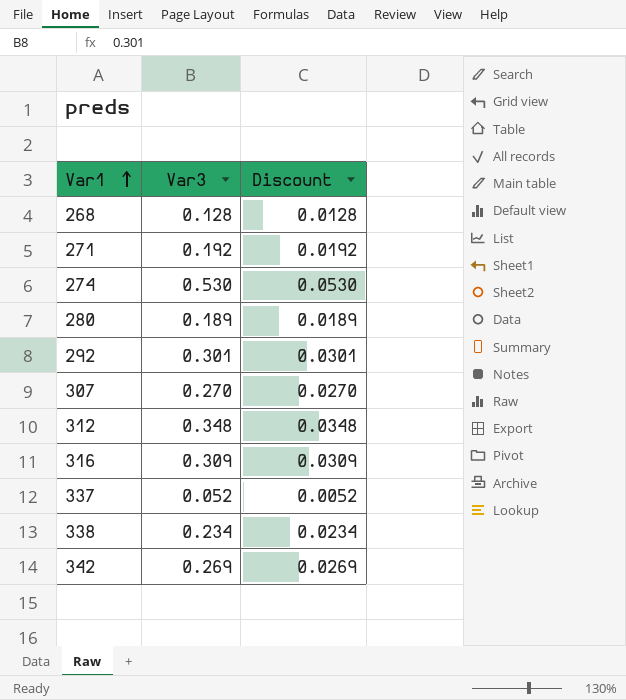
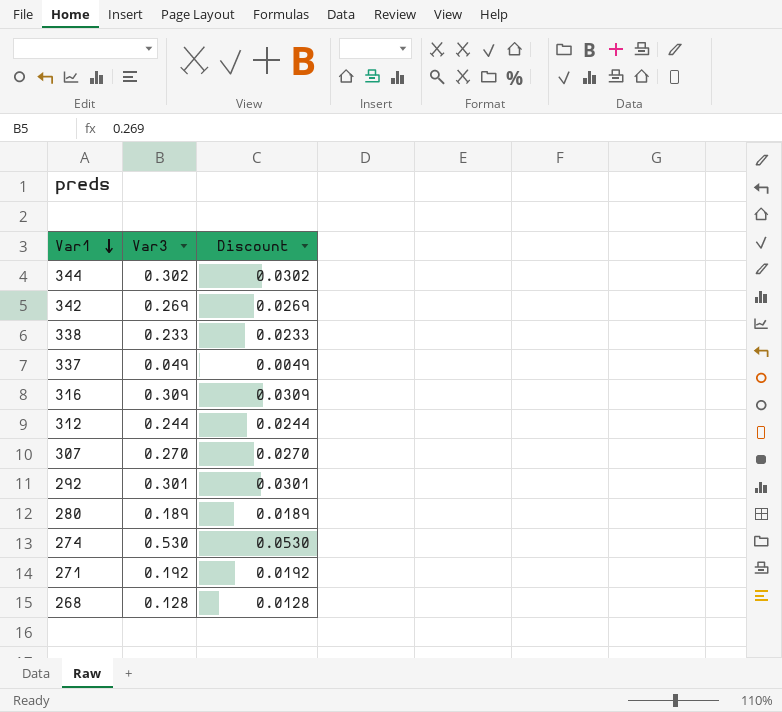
row order: Var1 ascending -> Var1 descending
row 344: none -> 0.302 | 0.0302
338 | Var3: 0.234 -> 0.233
338 | Discount: 0.0234 -> 0.0233
337 | Var3: 0.052 -> 0.049
337 | Discount: 0.0052 -> 0.0049
312 | Var3: 0.348 -> 0.244
312 | Discount: 0.0348 -> 0.0244

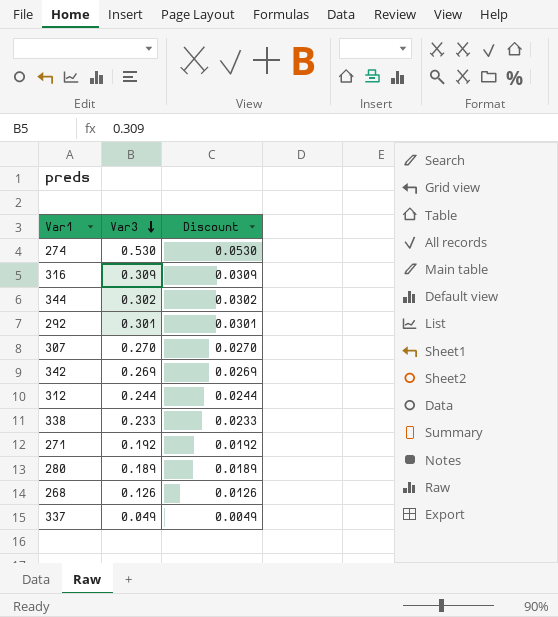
row order: Var1 descending -> Var3 descending
268 | Var3: 0.128 -> 0.126
268 | Discount: 0.0128 -> 0.0126

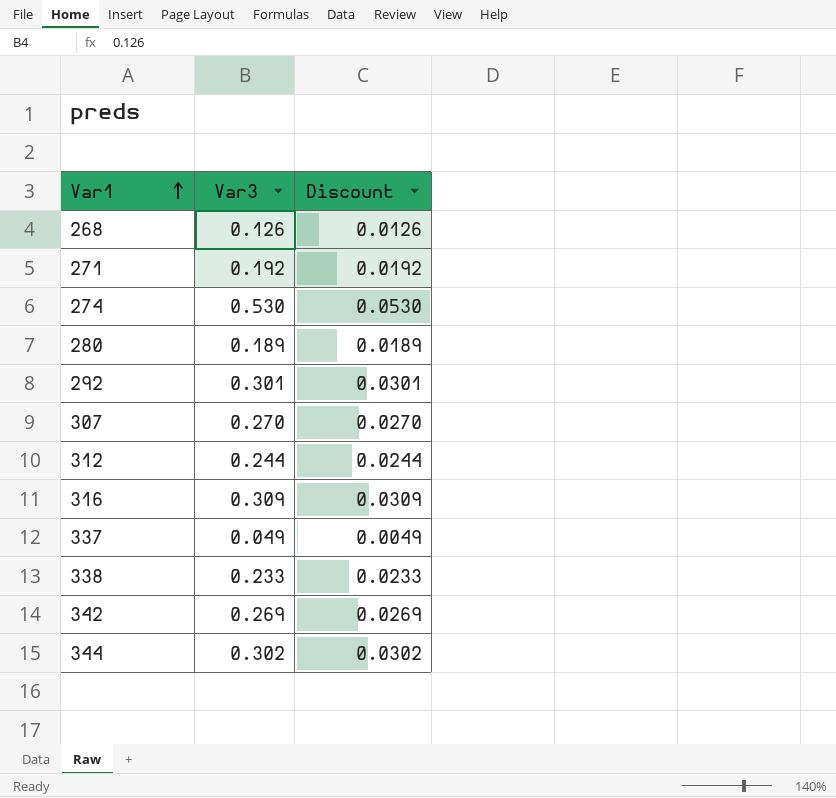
row order: Var3 descending -> Var1 ascending

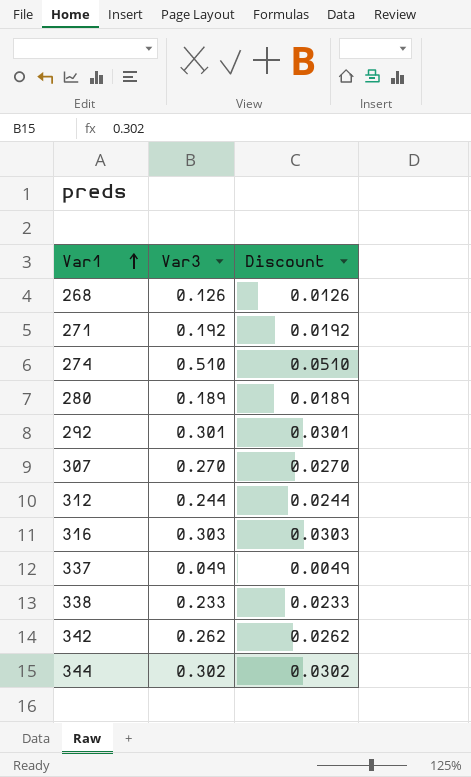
274 | Var3: 0.530 -> 0.510
274 | Discount: 0.0530 -> 0.0510
316 | Var3: 0.309 -> 0.303
316 | Discount: 0.0309 -> 0.0303
342 | Var3: 0.269 -> 0.262
342 | Discount: 0.0269 -> 0.0262

